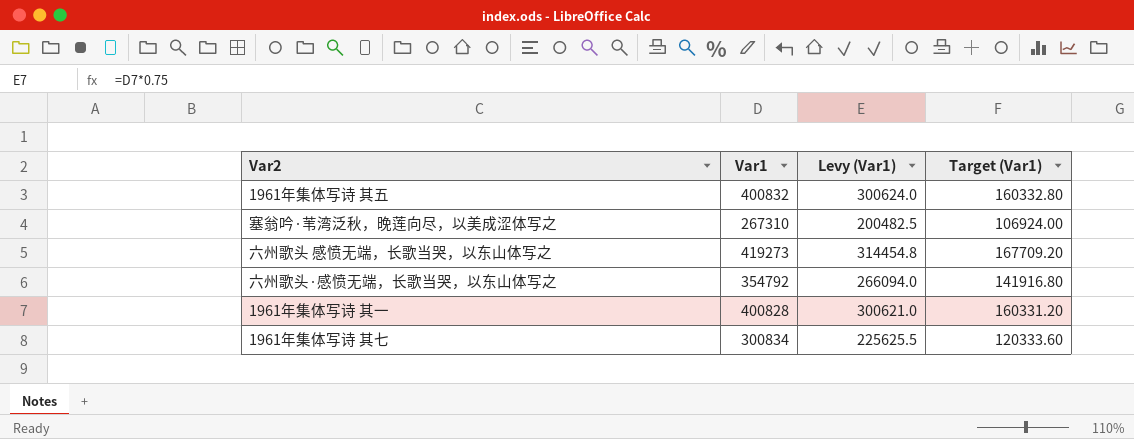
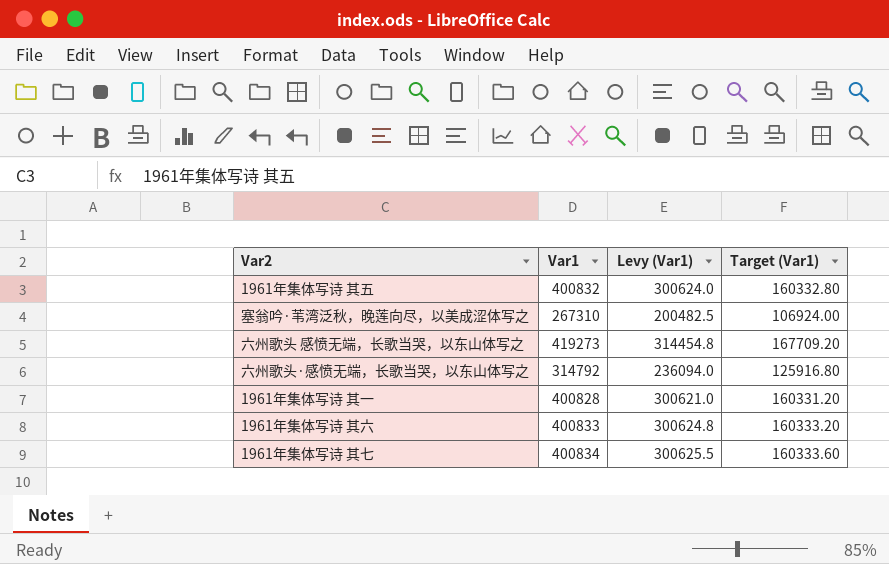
六州歌头·感愤无端，长歌当哭，以东山体写之 | Var1: 354792 -> 314792
六州歌头·感愤无端，长歌当哭，以东山体写之 | Levy (Var1): 266094.0 -> 236094.0
六州歌头·感愤无端，长歌当哭，以东山体写之 | Target (Var1): 141916.80 -> 125916.80
row 1961年集体写诗 其六: none -> 400833 | 300624.8 | 160333.20
1961年集体写诗 其七 | Var1: 300834 -> 400834
1961年集体写诗 其七 | Levy (Var1): 225625.5 -> 300625.5
1961年集体写诗 其七 | Target (Var1): 120333.60 -> 160333.60

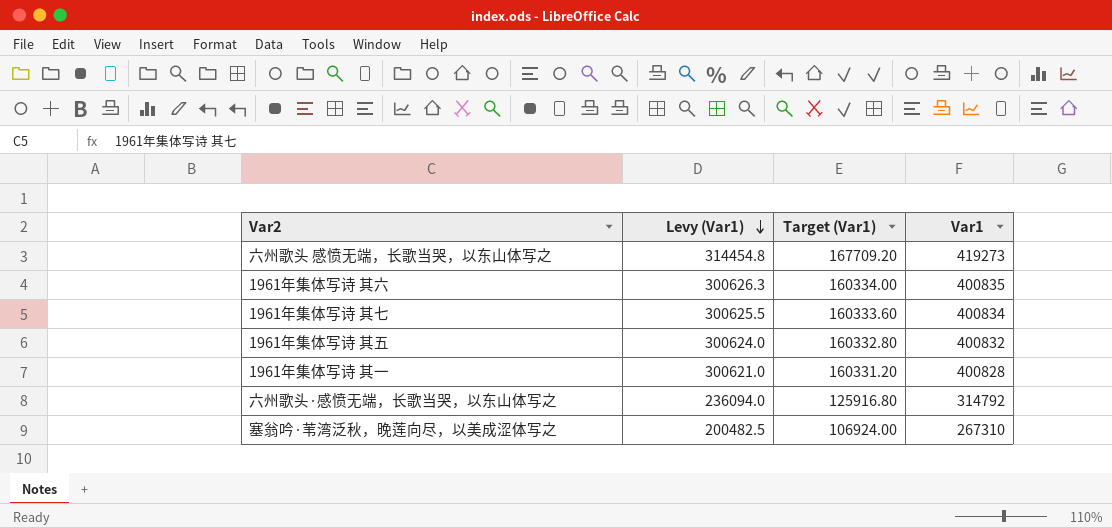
row order: none -> Levy (Var1) descending
column Var1 | position: 2 -> 4
1961年集体写诗 其六 | Levy (Var1): 300624.8 -> 300626.3
1961年集体写诗 其六 | Target (Var1): 160333.20 -> 160334.00
1961年集体写诗 其六 | Var1: 400833 -> 400835

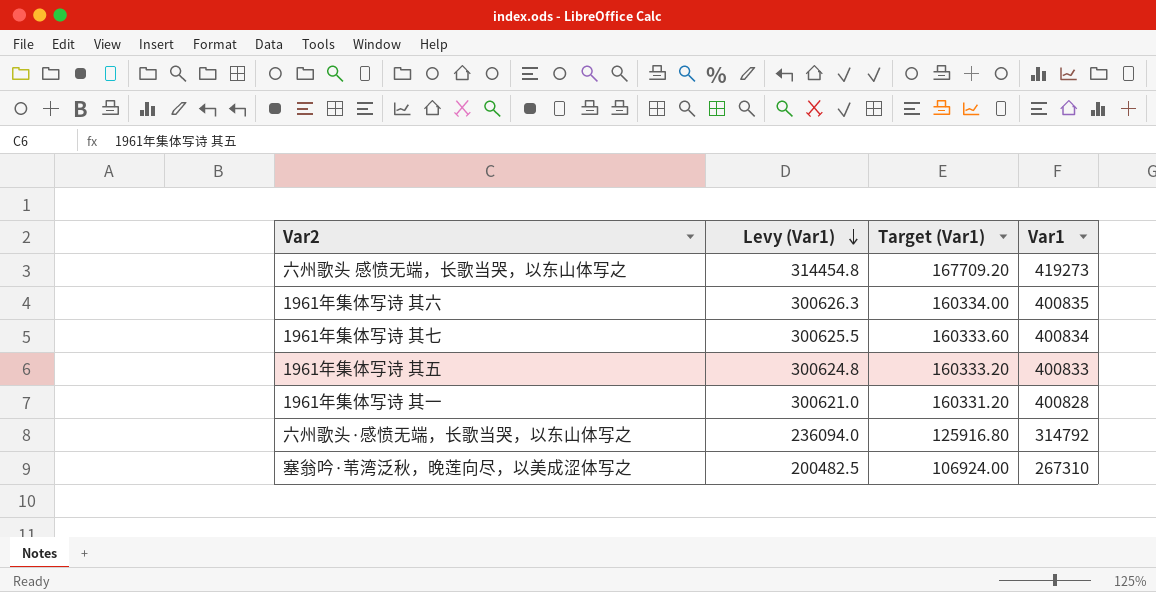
1961年集体写诗 其五 | Levy (Var1): 300624.0 -> 300624.8
1961年集体写诗 其五 | Target (Var1): 160332.80 -> 160333.20
1961年集体写诗 其五 | Var1: 400832 -> 400833

